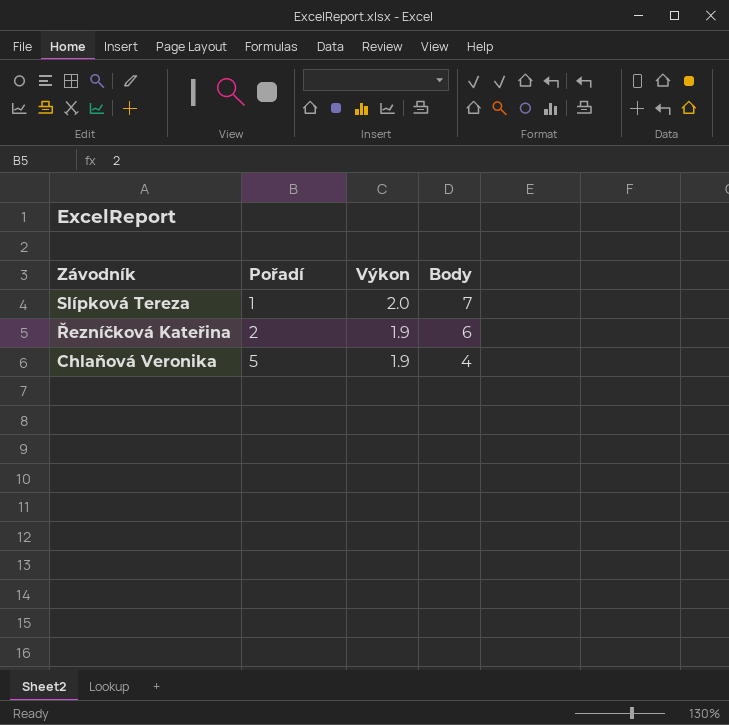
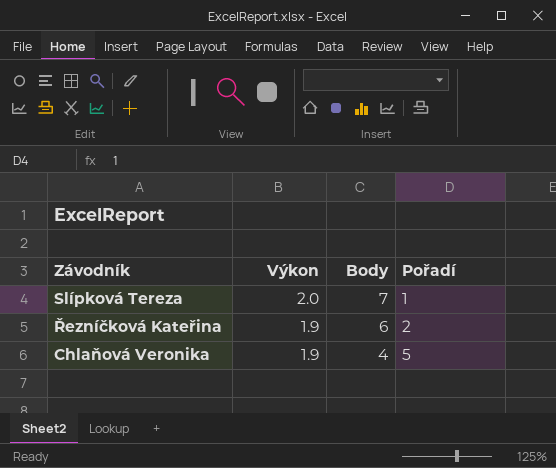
column Pořadí | position: 2 -> 4

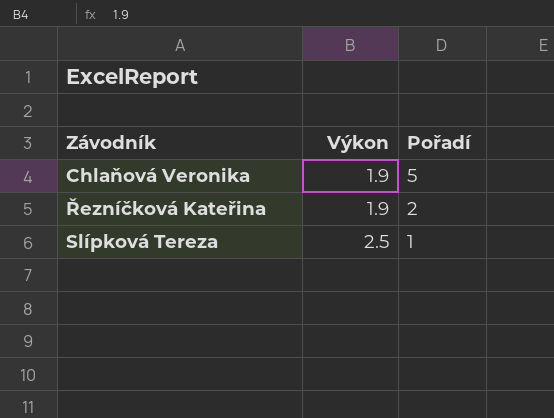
row order: Závodník descending -> Závodník ascending
column Body | position: 3 -> none
Slípková Tereza | Výkon: 2.0 -> 2.5

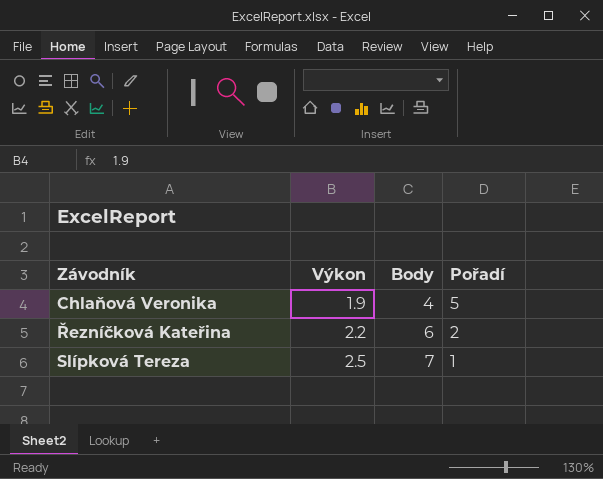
column Body | position: none -> 3
Řezníčková Kateřina | Výkon: 1.9 -> 2.2

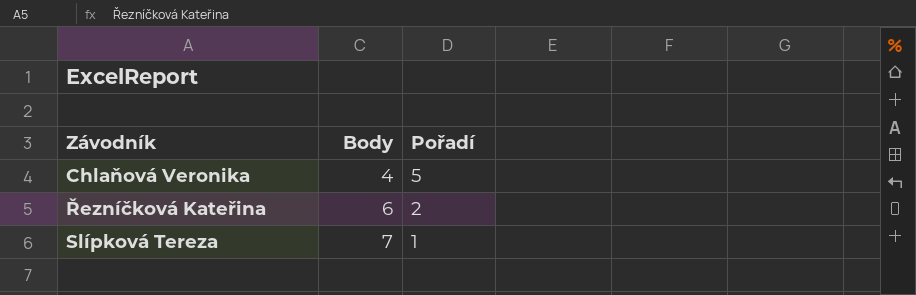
column Výkon | position: 2 -> none

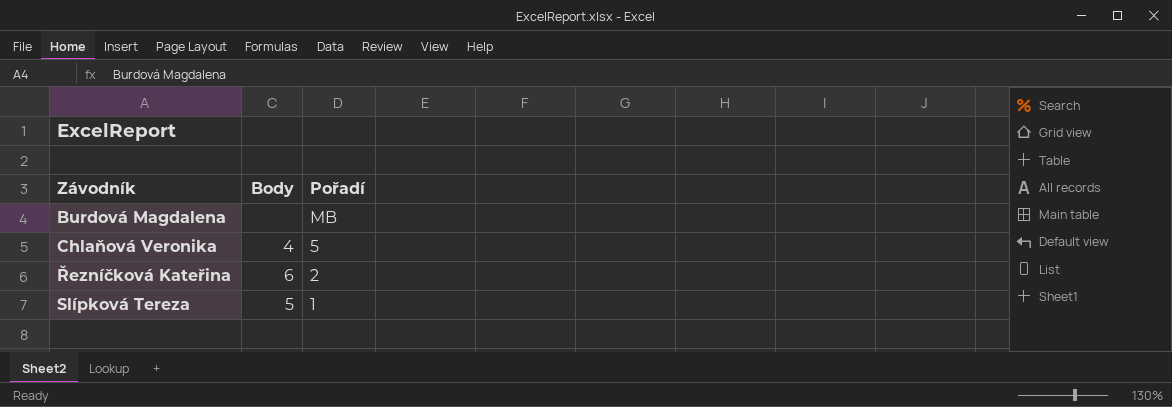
row Burdová Magdalena: none -> none | MB
Slípková Tereza | Body: 7 -> 5

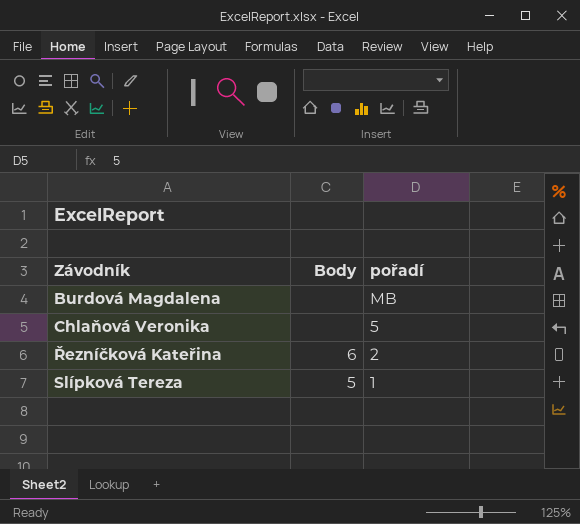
column name: Pořadí -> pořadí
Chlaňová Veronika | Body: 4 -> none

